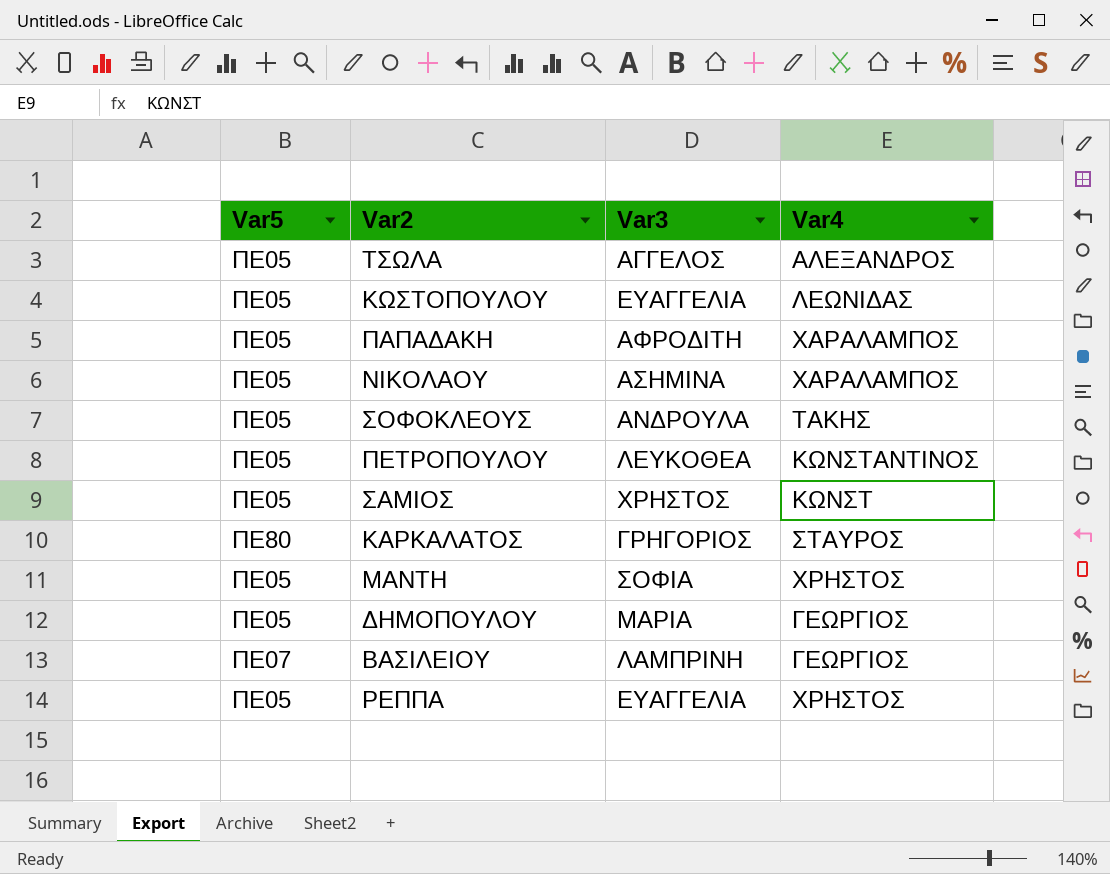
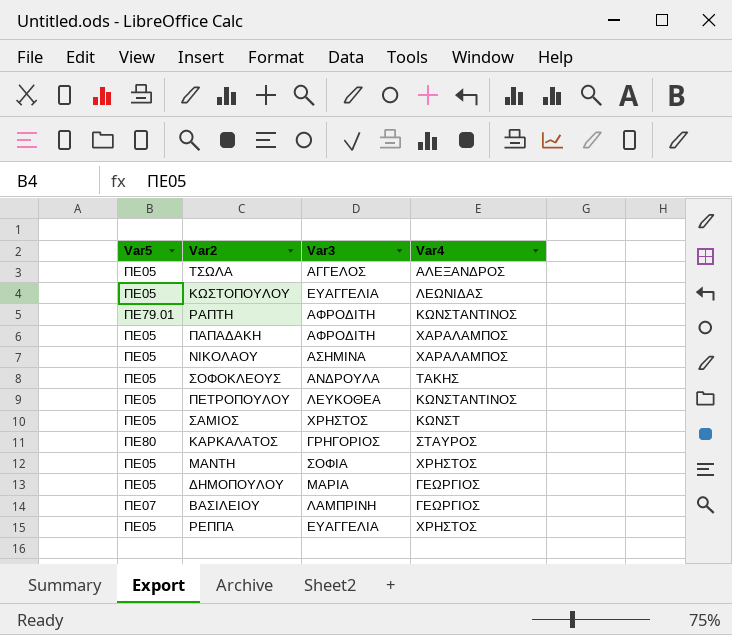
row ΡΑΠΤΗ: none -> ΠΕ79.01 | ΑΦΡΟΔΙΤΗ | ΚΩΝΣΤΑΝΤΙΝΟΣ

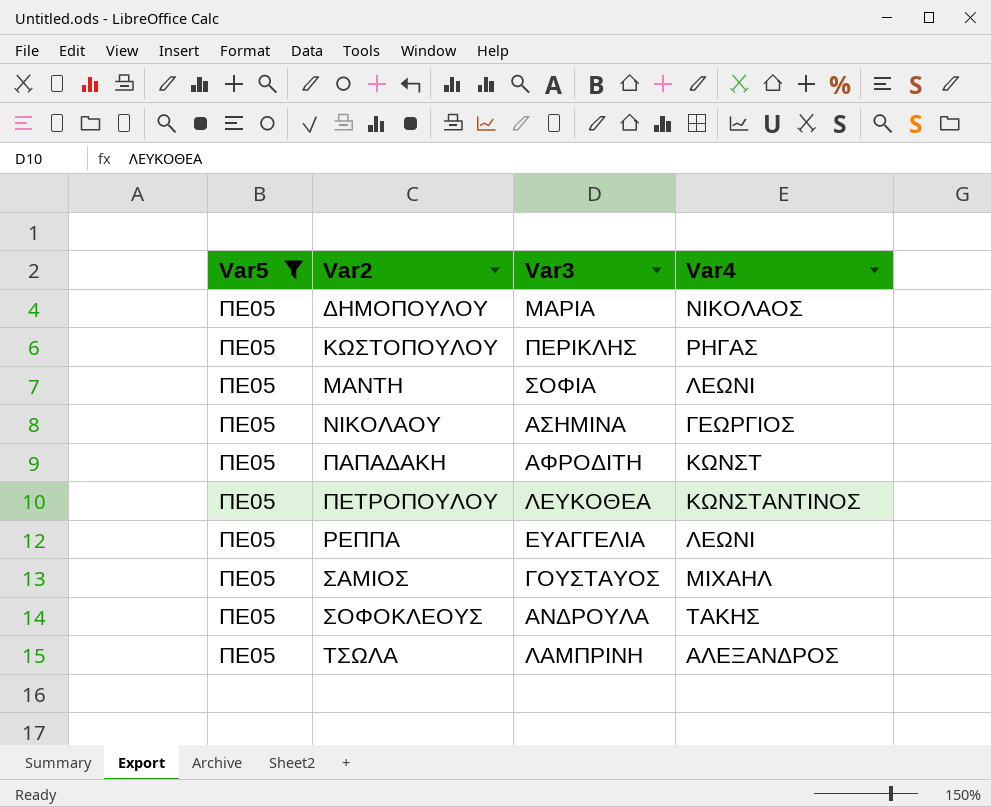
filter: none -> Var5 = ΠΕ05
row order: none -> Var2 ascending
ΔΗΜΟΠΟΥΛΟΥ | Var4: ΓΕΩΡΓΙΟΣ -> ΝΙΚΟΛΑΟΣ
ΚΩΣΤΟΠΟΥΛΟΥ | Var3: ΕΥΑΓΓΕΛΙΑ -> ΠΕΡΙΚΛΗΣ
ΚΩΣΤΟΠΟΥΛΟΥ | Var4: ΛΕΩΝΙΔΑΣ -> ΡΗΓΑΣ
ΜΑΝΤΗ | Var4: ΧΡΗΣΤΟΣ -> ΛΕΩΝΙ
ΝΙΚΟΛΑΟΥ | Var4: ΧΑΡΑΛΑΜΠΟΣ -> ΓΕΩΡΓΙΟΣ
ΠΑΠΑΔΑΚΗ | Var4: ΧΑΡΑΛΑΜΠΟΣ -> ΚΩΝΣΤ
ΡΕΠΠΑ | Var4: ΧΡΗΣΤΟΣ -> ΛΕΩΝΙ
ΣΑΜΙΟΣ | Var3: ΧΡΗΣΤΟΣ -> ΓΟΥΣΤΑΥΟΣ
ΣΑΜΙΟΣ | Var4: ΚΩΝΣΤ -> ΜΙΧΑΗΛ
ΤΣΩΛΑ | Var3: ΑΓΓΕΛΟΣ -> ΛΑΜΠΡΙΝΗ

